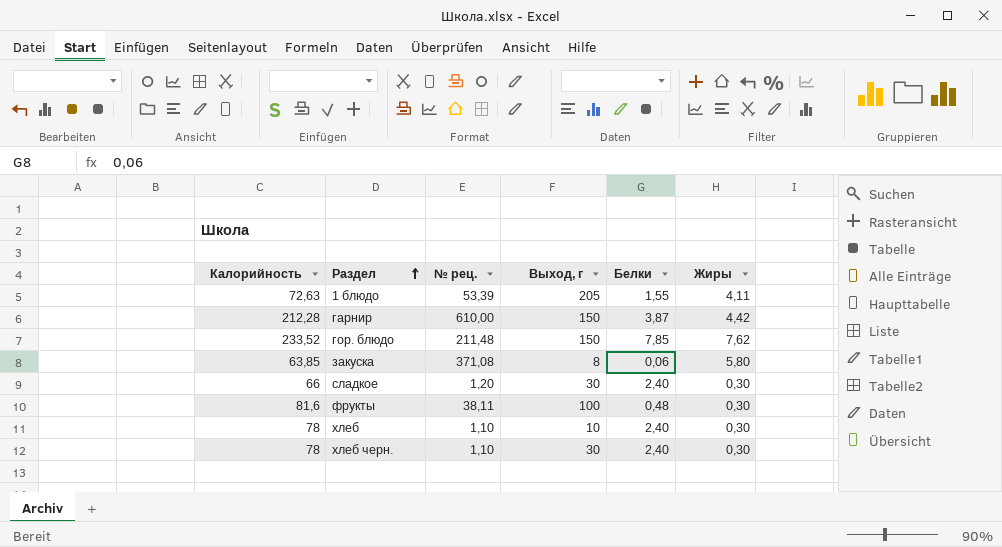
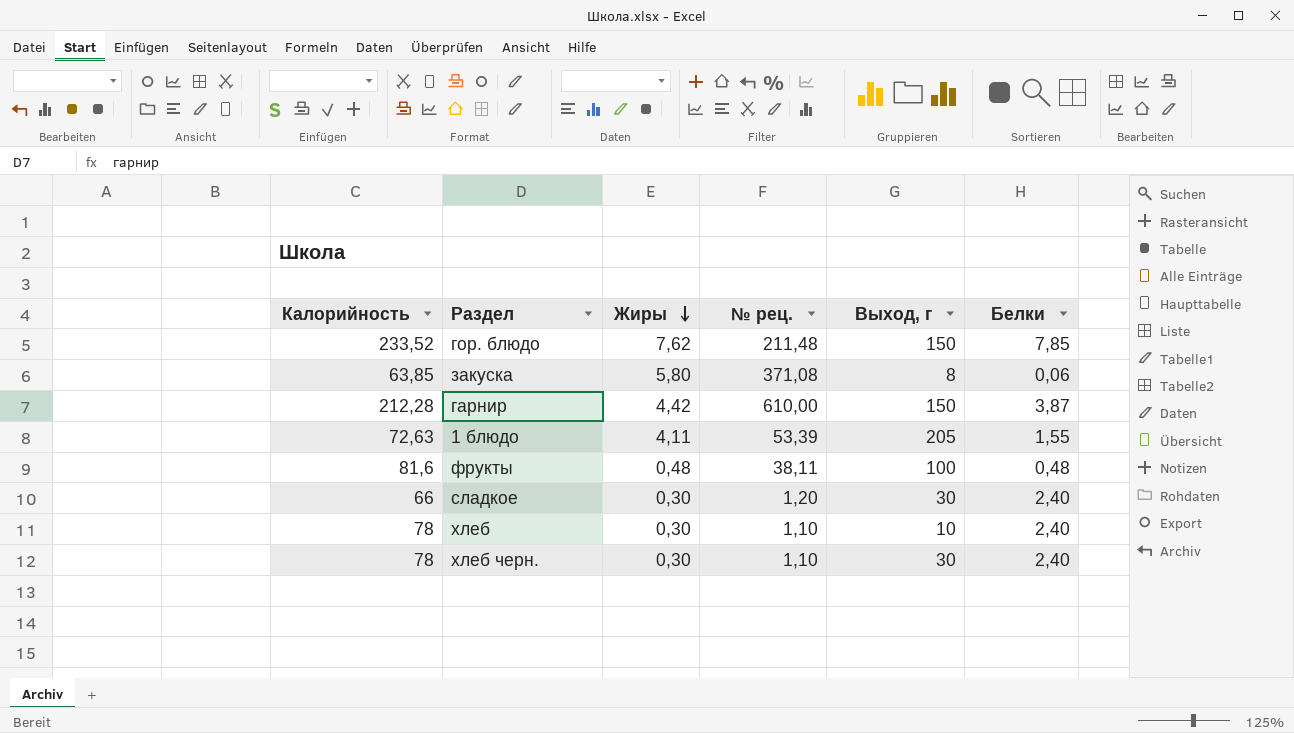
row order: Раздел ascending -> Жиры descending
column Жиры | position: 6 -> 3
фрукты | Жиры: 0,30 -> 0,48

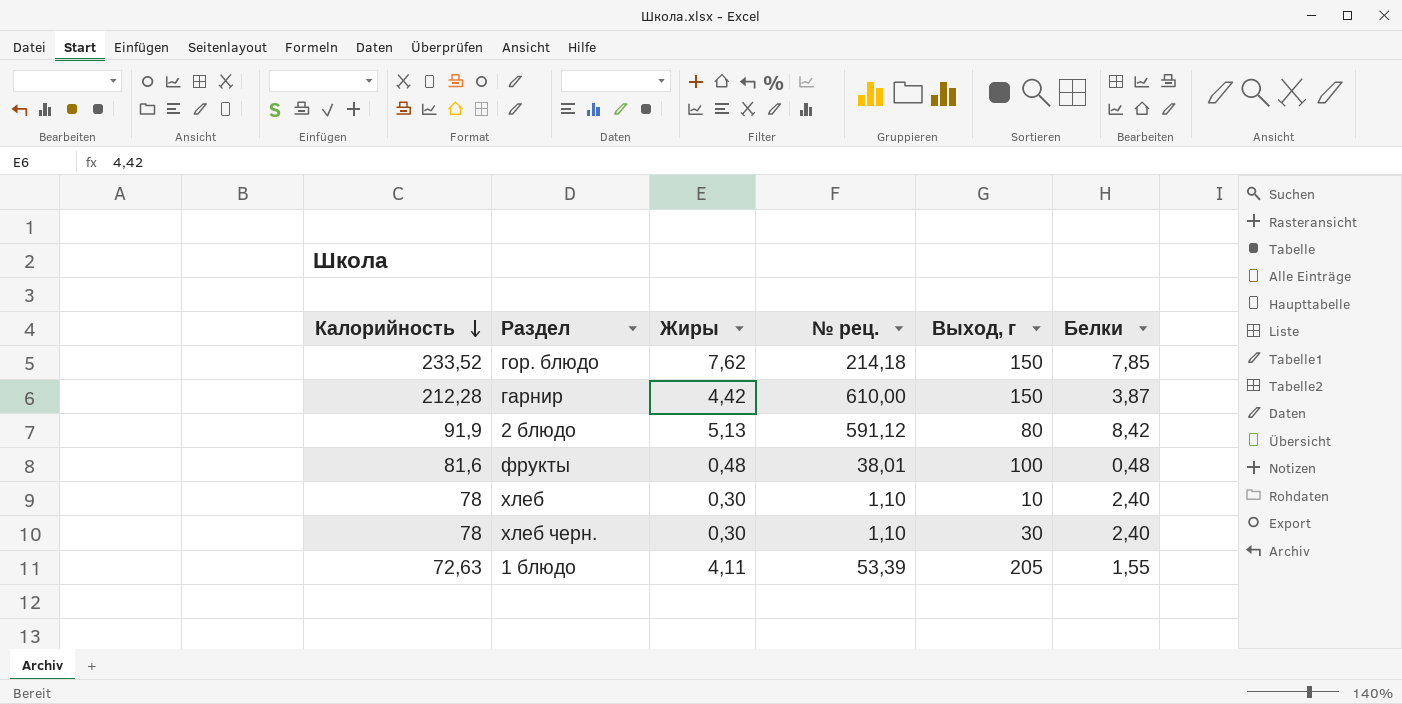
row order: Жиры descending -> Калорийность descending
row закуска: 63,85 | 5,80 | 371,08 | 8 | 0,06 -> none
row сладкое: 66 | 0,30 | 1,20 | 30 | 2,40 -> none
гор. блюдо | № рец.: 211,48 -> 214,18
row 2 блюдо: none -> 91,9 | 5,13 | 591,12 | 80 | 8,42
фрукты | № рец.: 38,11 -> 38,01

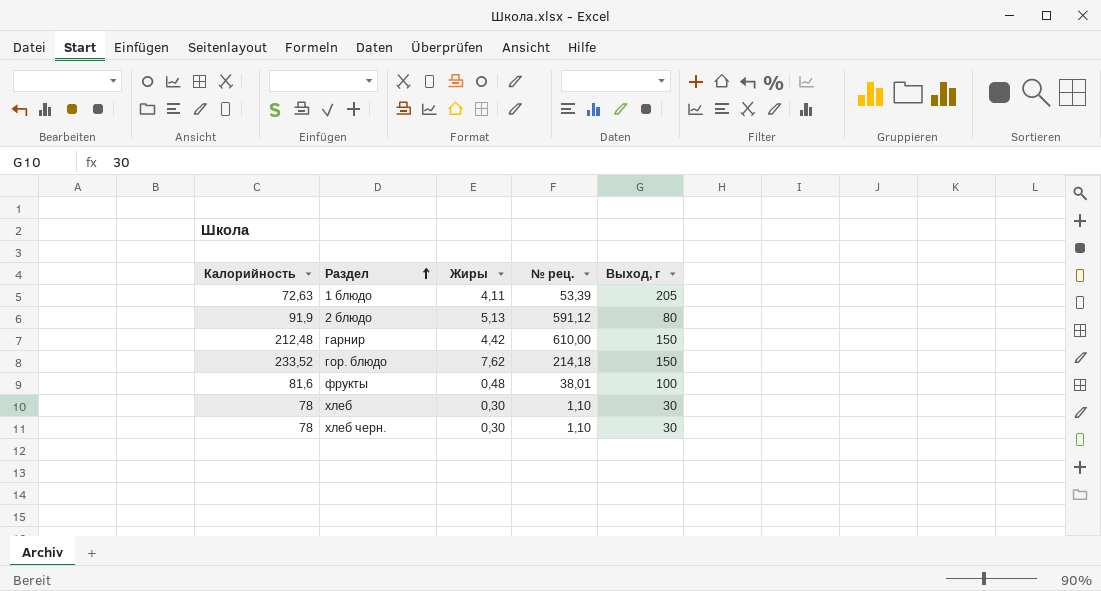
row order: Калорийность descending -> Раздел ascending
column Белки | position: 6 -> none
гарнир | Калорийность: 212,28 -> 212,48
хлеб | Выход, г: 10 -> 30

